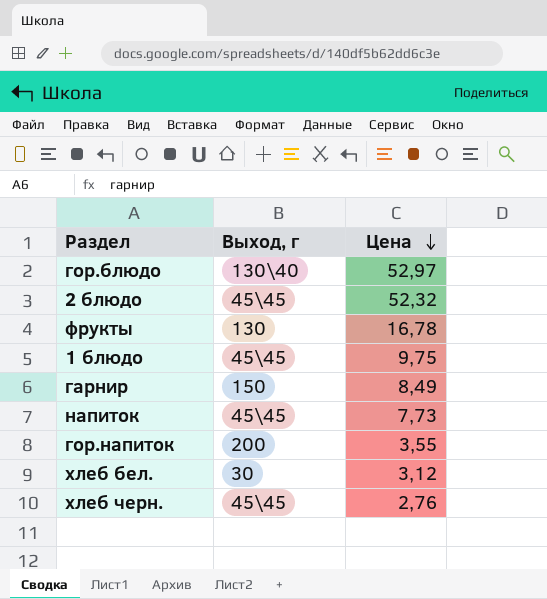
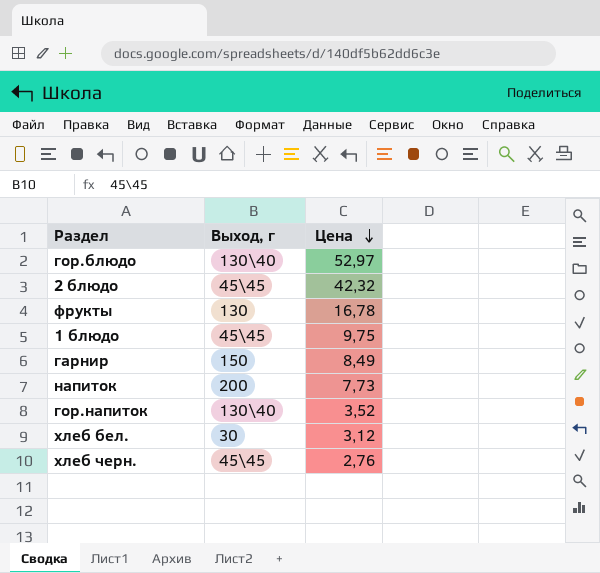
2 блюдо | Цена: 52,32 -> 42,32
напиток | Выход, г: 45\45 -> 200
гор.напиток | Выход, г: 200 -> 130\40
гор.напиток | Цена: 3,55 -> 3,52

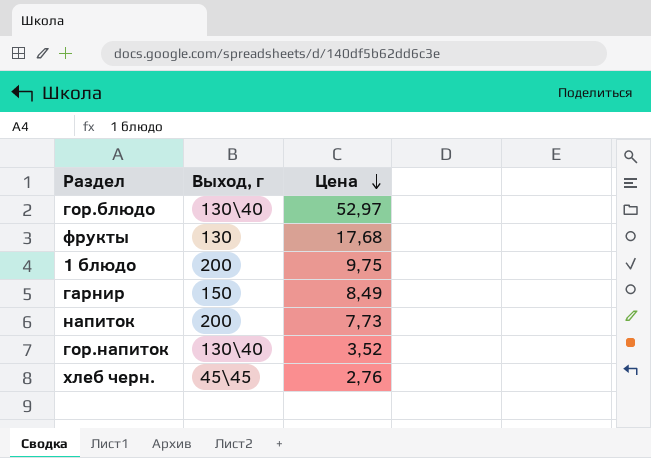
row 2 блюдо: 45\45 | 42,32 -> none
row хлеб бел.: 30 | 3,12 -> none
фрукты | Цена: 16,78 -> 17,68
1 блюдо | Выход, г: 45\45 -> 200

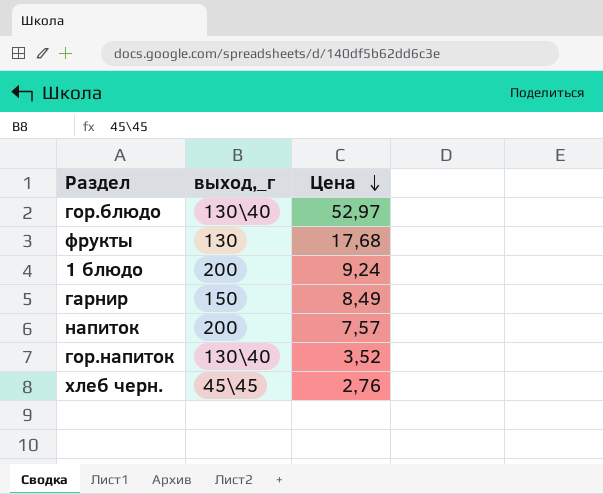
column name: Выход, г -> выход,_г
1 блюдо | Цена: 9,75 -> 9,24
напиток | Цена: 7,73 -> 7,57

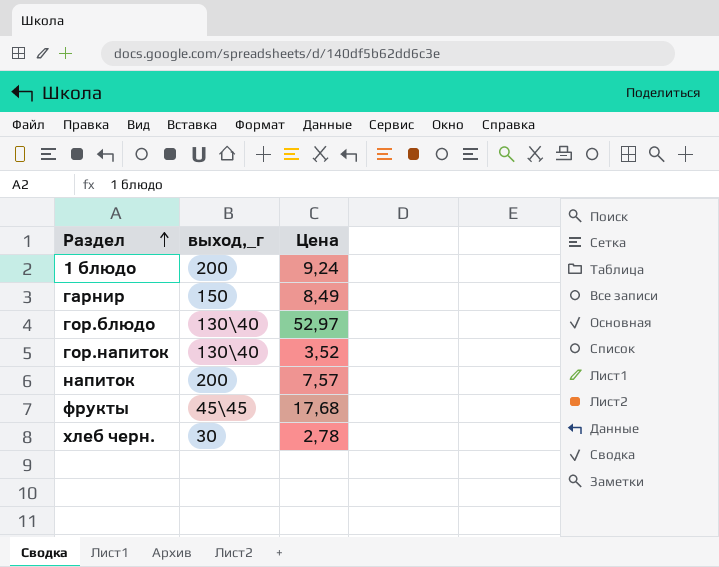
row order: Цена descending -> Раздел ascending
фрукты | выход,_г: 130 -> 45\45
хлеб черн. | выход,_г: 45\45 -> 30
хлеб черн. | Цена: 2,76 -> 2,78

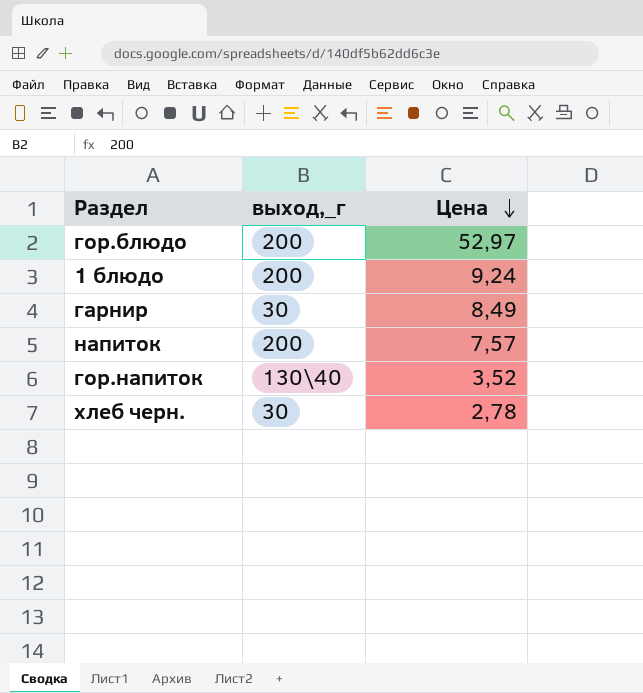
row order: Раздел ascending -> Цена descending
row фрукты: 45\45 | 17,68 -> none
гор.блюдо | выход,_г: 130\40 -> 200
гарнир | выход,_г: 150 -> 30

